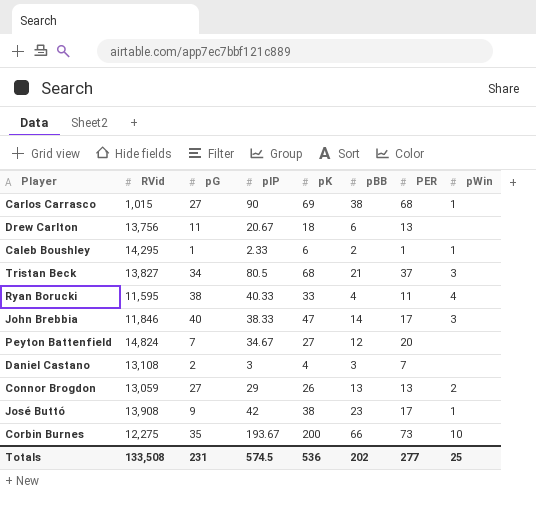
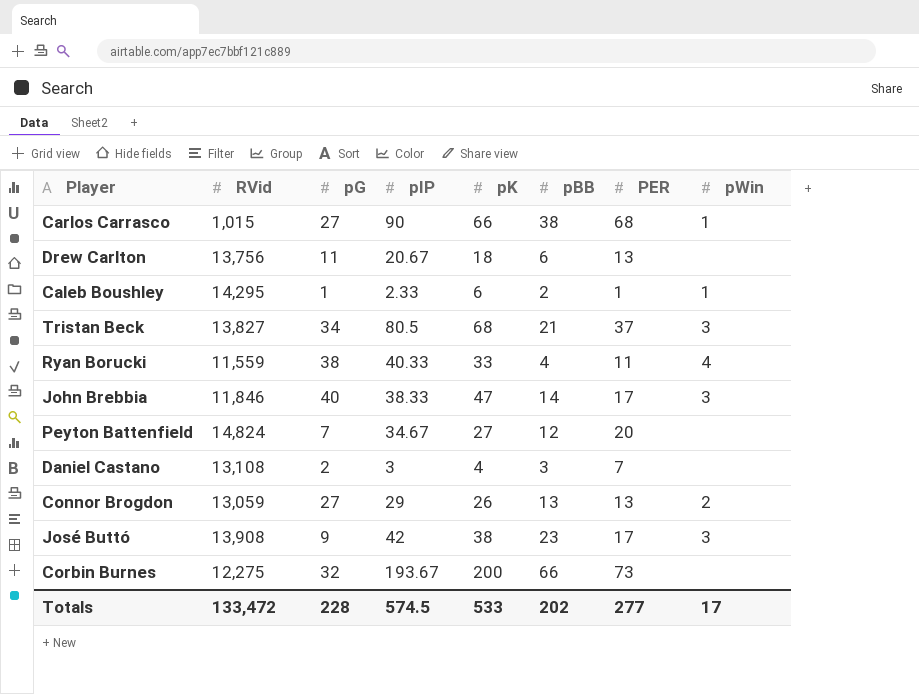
Carlos Carrasco | pK: 69 -> 66
Ryan Borucki | RVid: 11,595 -> 11,559
José Buttó | pWin: 1 -> 3
Corbin Burnes | pG: 35 -> 32
Corbin Burnes | pWin: 10 -> none
Totals | RVid: 133,508 -> 133,472
Totals | pG: 231 -> 228
Totals | pK: 536 -> 533
Totals | pWin: 25 -> 17

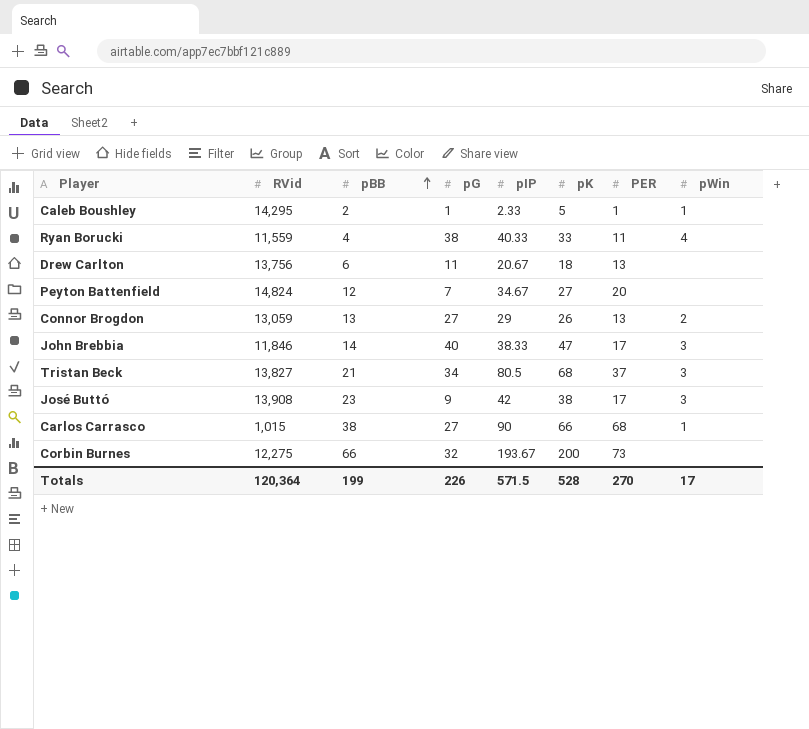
row order: none -> pBB ascending
column pBB | position: 6 -> 3
row Daniel Castano: 13,108 | 2 | 3 | 4 | 3 | 7 | none -> none
Caleb Boushley | pK: 6 -> 5
Totals | RVid: 133,472 -> 120,364
Totals | pBB: 202 -> 199
Totals | pG: 228 -> 226
Totals | pIP: 574.5 -> 571.5
Totals | pK: 533 -> 528
Totals | PER: 277 -> 270

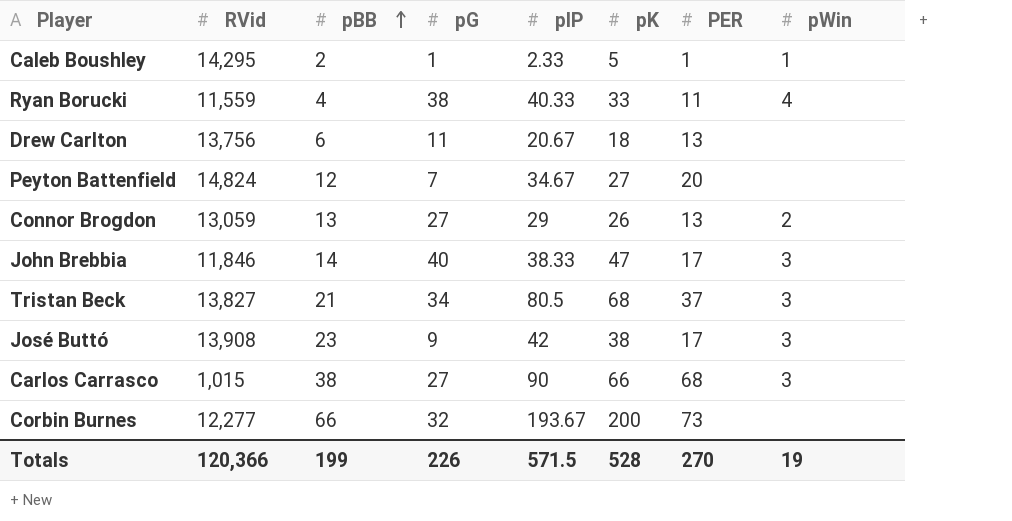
Carlos Carrasco | pWin: 1 -> 3
Corbin Burnes | RVid: 12,275 -> 12,277
Totals | RVid: 120,364 -> 120,366
Totals | pWin: 17 -> 19

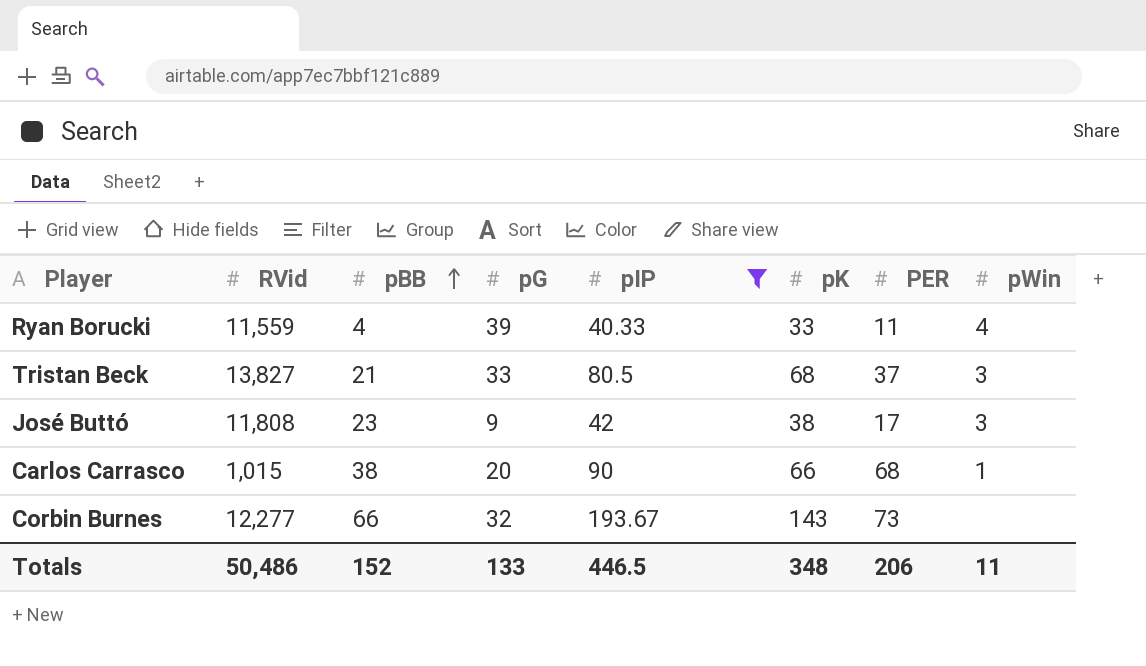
filter: none -> pIP >= 40.33
Ryan Borucki | pG: 38 -> 39
Tristan Beck | pG: 34 -> 33
José Buttó | RVid: 13,908 -> 11,808
Carlos Carrasco | pG: 27 -> 20
Carlos Carrasco | pWin: 3 -> 1
Corbin Burnes | pK: 200 -> 143
Totals | RVid: 120,366 -> 50,486
Totals | pBB: 199 -> 152
Totals | pG: 226 -> 133
Totals | pIP: 571.5 -> 446.5
Totals | pK: 528 -> 348
Totals | PER: 270 -> 206
Totals | pWin: 19 -> 11

